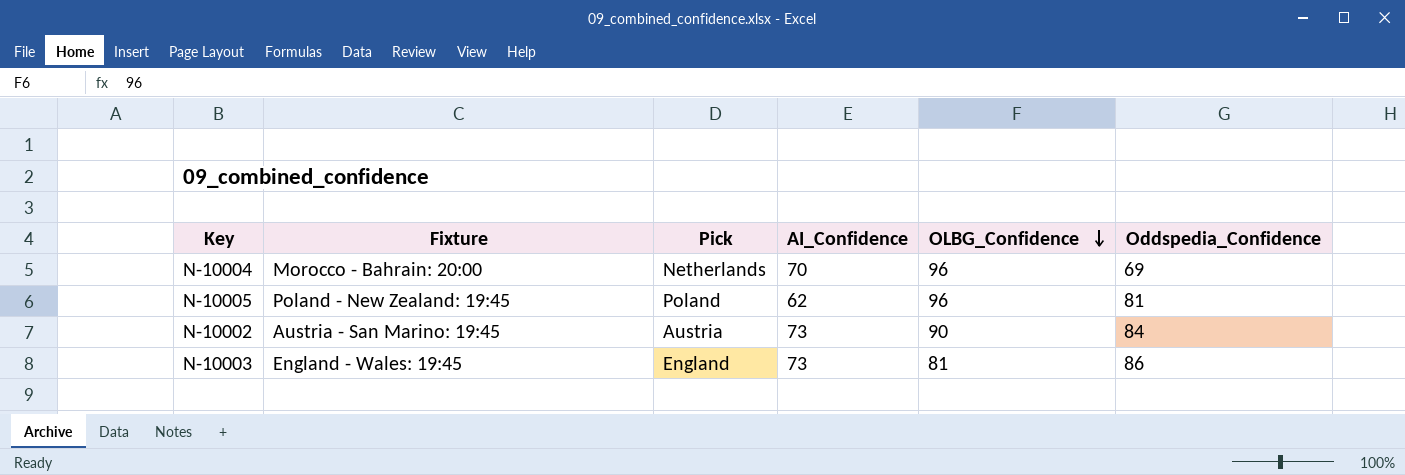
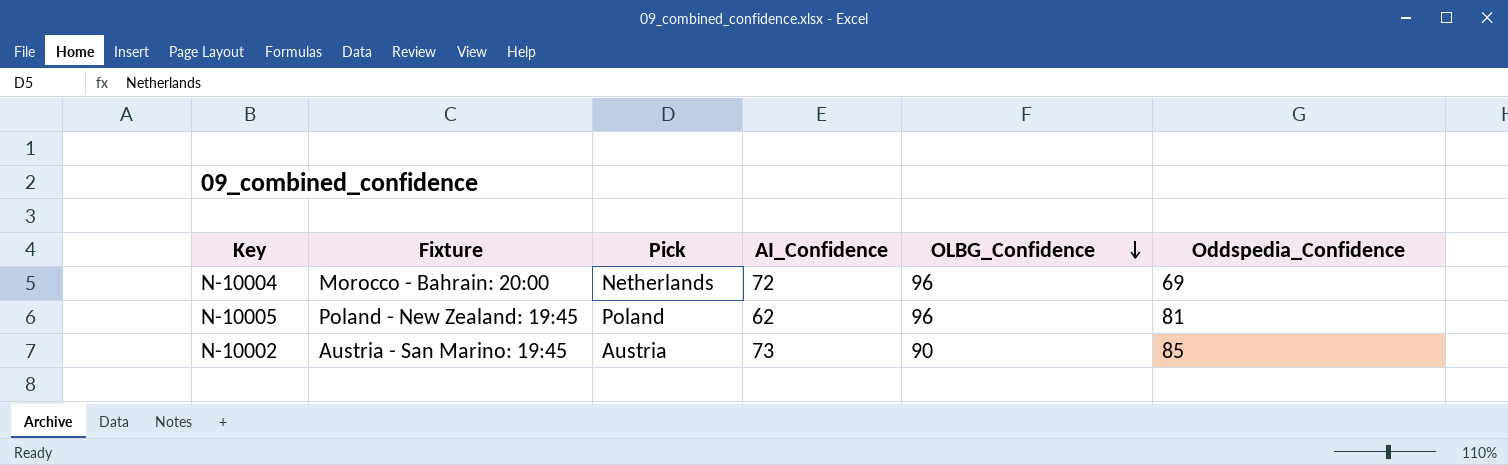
row N-10003: England - Wales: 19:45 | England | 73 | 81 | 86 -> none
N-10004 | AI_Confidence: 70 -> 72
N-10002 | Oddspedia_Confidence: 84 -> 85

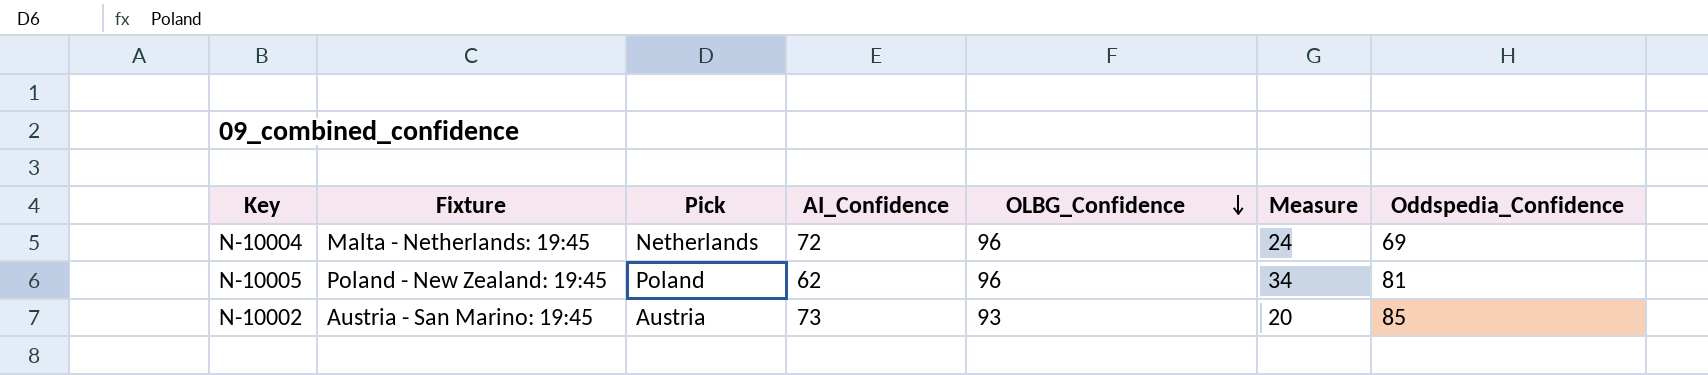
column Measure | formula: none -> [OLBG_Confidence] - [AI_Confidence]
N-10004 | Fixture: Morocco - Bahrain: 20:00 -> Malta - Netherlands: 19:45
N-10002 | OLBG_Confidence: 90 -> 93

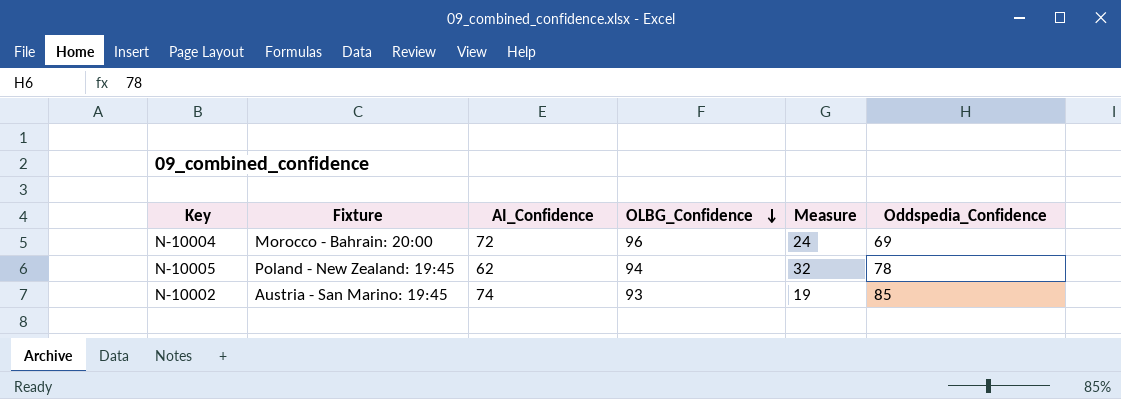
column Pick | position: 3 -> none
N-10004 | Fixture: Malta - Netherlands: 19:45 -> Morocco - Bahrain: 20:00
N-10005 | OLBG_Confidence: 96 -> 94
N-10005 | Measure: 34 -> 32
N-10005 | Oddspedia_Confidence: 81 -> 78
N-10002 | AI_Confidence: 73 -> 74
N-10002 | Measure: 20 -> 19

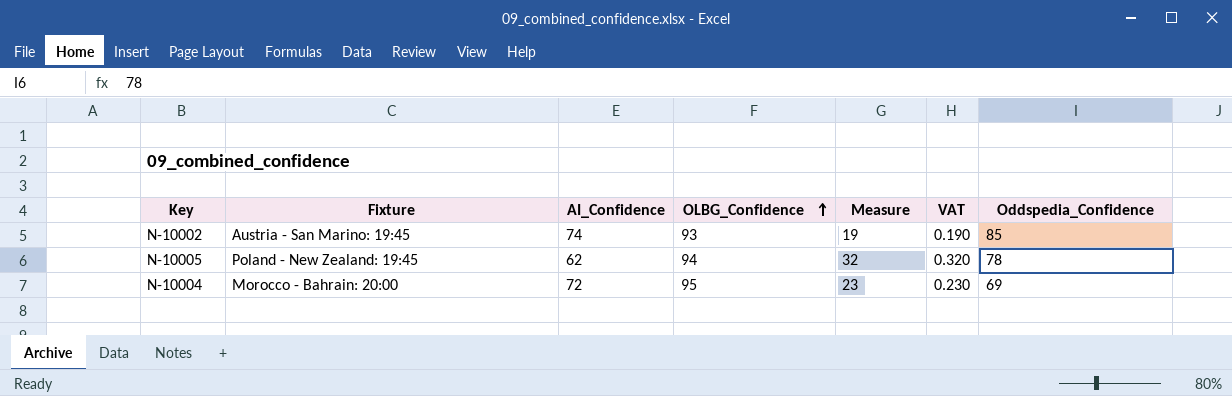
row order: OLBG_Confidence descending -> OLBG_Confidence ascending
column VAT | formula: none -> [Measure] * 0.01
N-10004 | OLBG_Confidence: 96 -> 95
N-10004 | Measure: 24 -> 23

